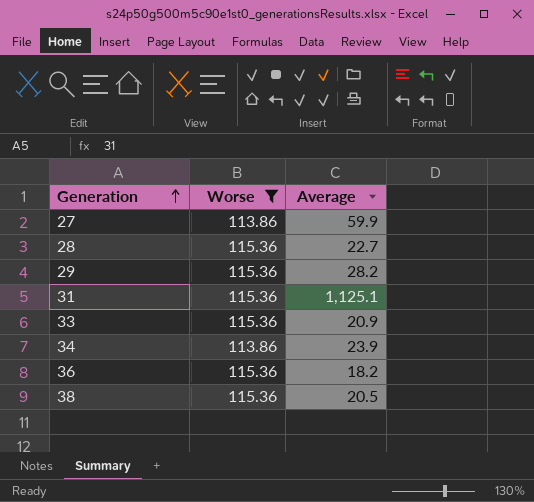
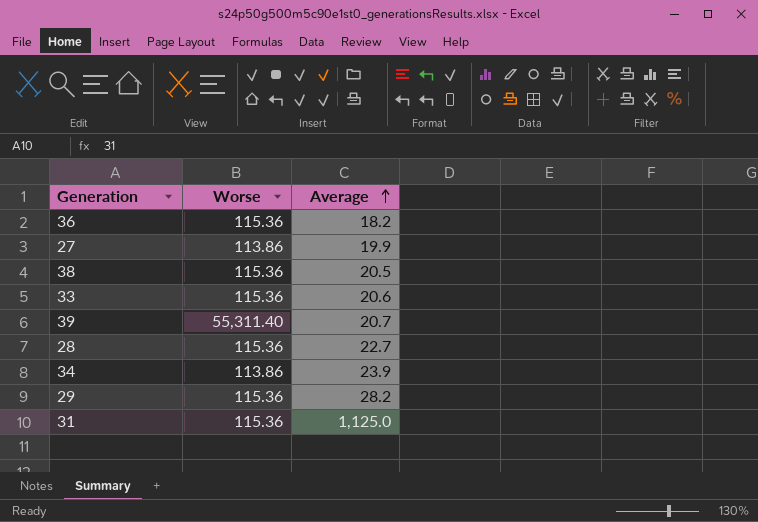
filter: Worse != 55,311.40 -> none
row order: Generation ascending -> Average ascending
27 | Average: 59.9 -> 19.9
33 | Average: 20.9 -> 20.6
31 | Average: 1,125.1 -> 1,125.0

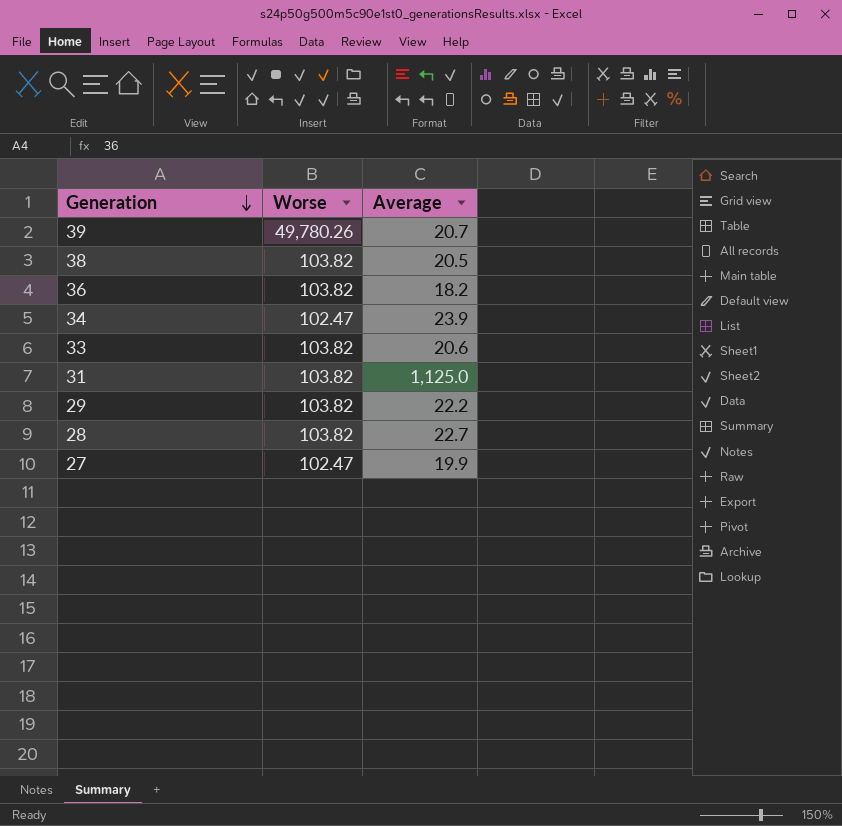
row order: Average ascending -> Generation descending
39 | Worse: 55,311.40 -> 49,780.26
38 | Worse: 115.36 -> 103.82
36 | Worse: 115.36 -> 103.82
34 | Worse: 113.86 -> 102.47
33 | Worse: 115.36 -> 103.82
31 | Worse: 115.36 -> 103.82
29 | Worse: 115.36 -> 103.82
29 | Average: 28.2 -> 22.2
28 | Worse: 115.36 -> 103.82
27 | Worse: 113.86 -> 102.47

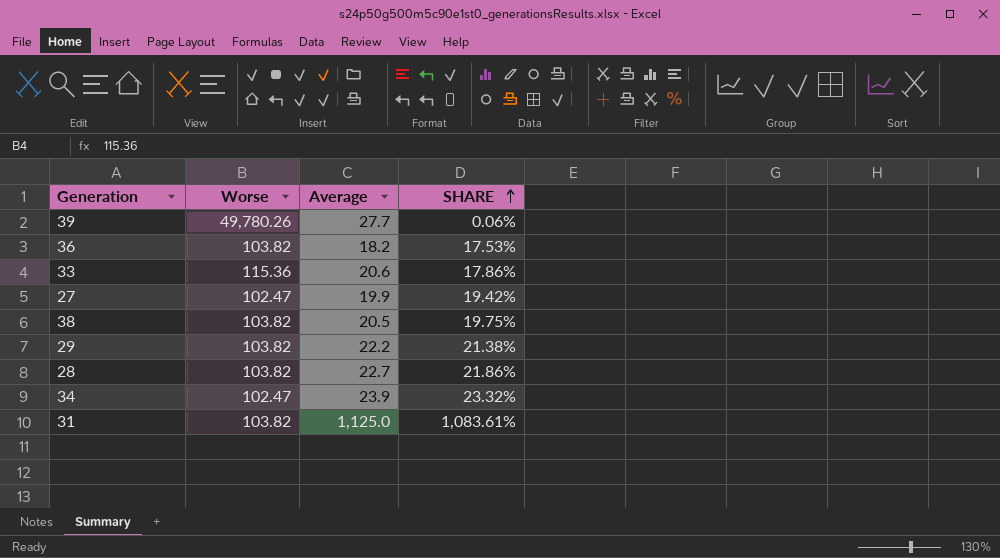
row order: Generation descending -> SHARE ascending
column SHARE | formula: none -> [Average] / [Worse]
39 | Average: 20.7 -> 27.7
33 | Worse: 103.82 -> 115.36

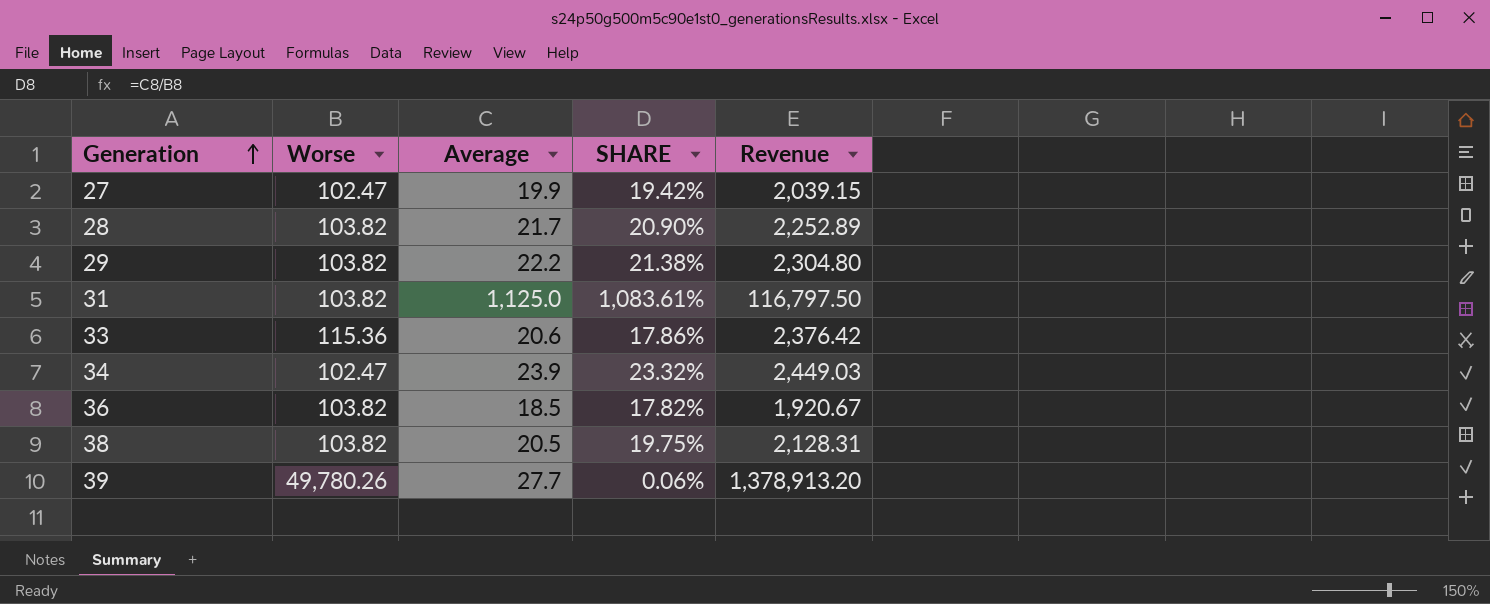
row order: SHARE ascending -> Generation ascending
column Revenue | formula: none -> [Worse] * [Average]
28 | Average: 22.7 -> 21.7
28 | SHARE: 21.86% -> 20.90%
36 | Average: 18.2 -> 18.5
36 | SHARE: 17.53% -> 17.82%

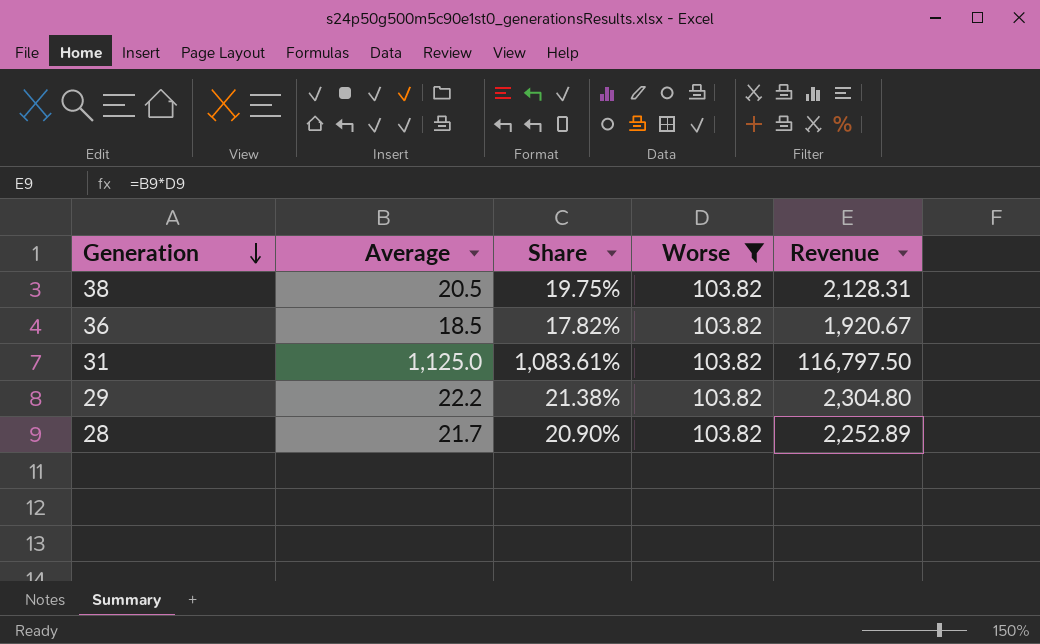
filter: none -> Worse = 103.82
row order: Generation ascending -> Generation descending
column name: SHARE -> Share
column Worse | position: 2 -> 4

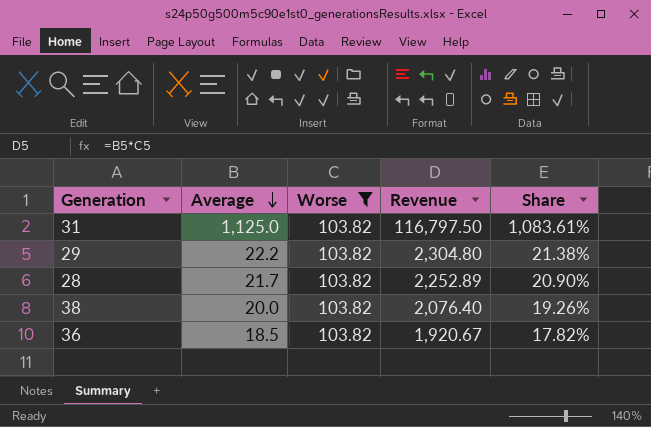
row order: Generation descending -> Average descending
column Share | position: 3 -> 5
38 | Average: 20.5 -> 20.0
38 | Revenue: 2,128.31 -> 2,076.40
38 | Share: 19.75% -> 19.26%

